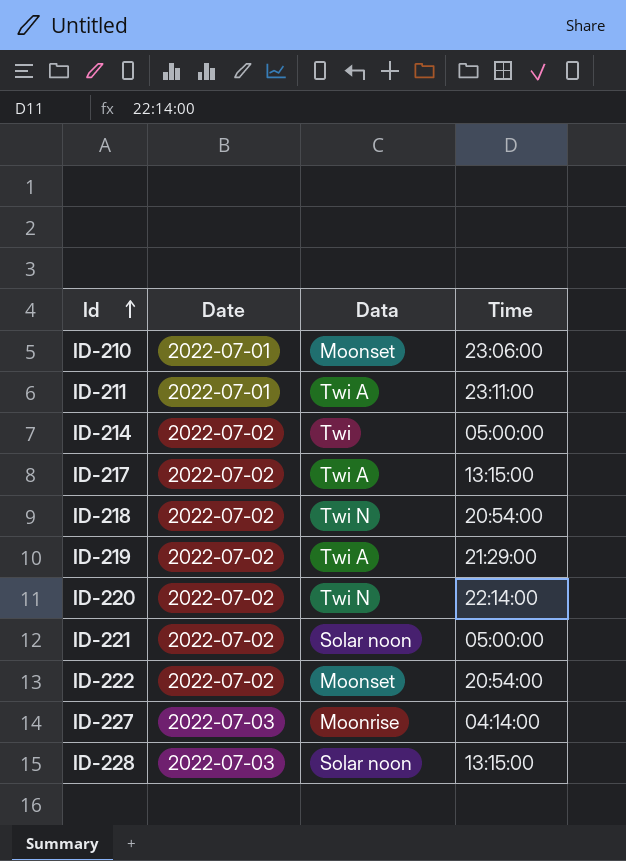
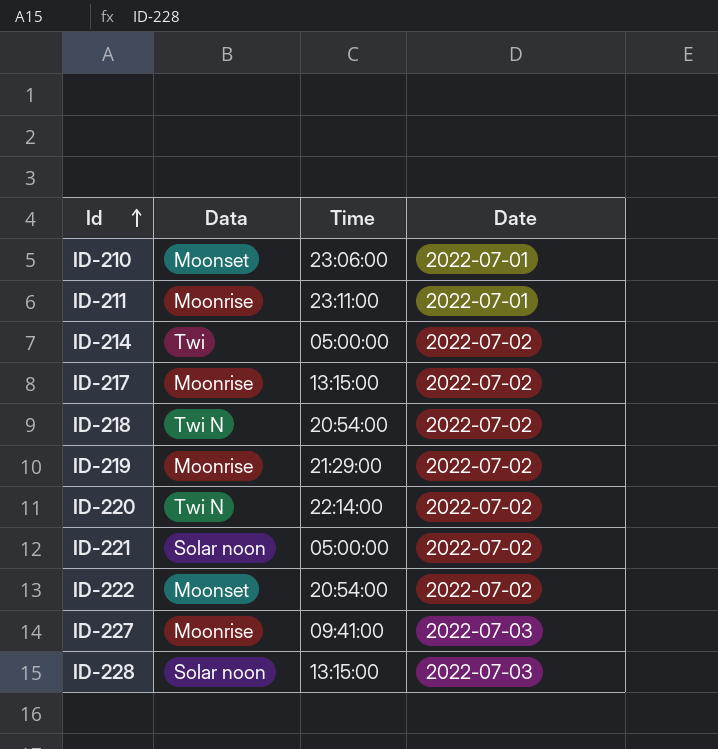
column Date | position: 2 -> 4
ID-211 | Data: Twi A -> Moonrise
ID-217 | Data: Twi A -> Moonrise
ID-219 | Data: Twi A -> Moonrise
ID-227 | Time: 04:14:00 -> 09:41:00

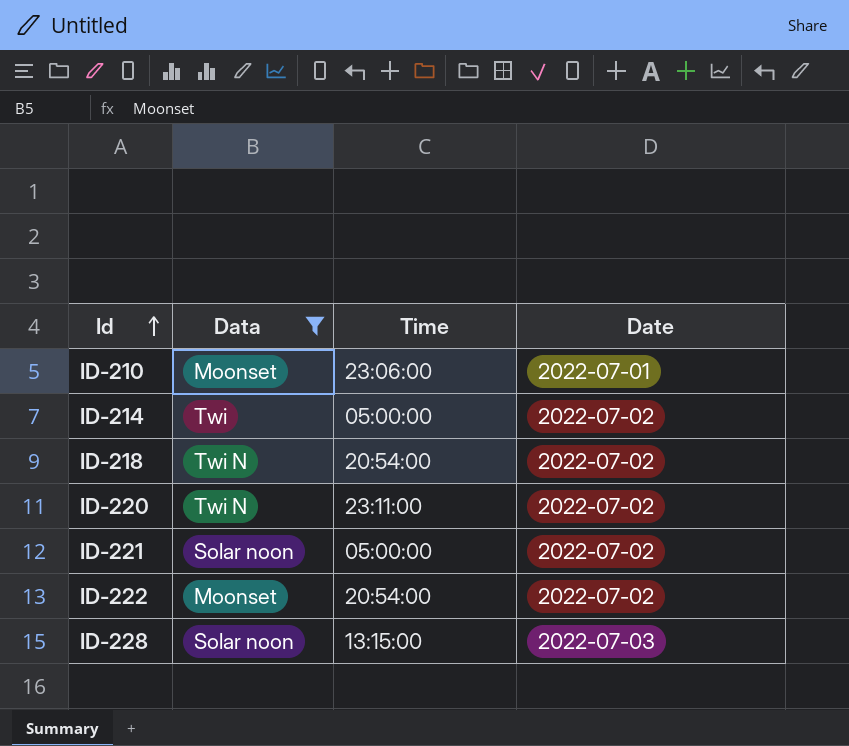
filter: none -> Data != Moonrise
ID-220 | Time: 22:14:00 -> 23:11:00

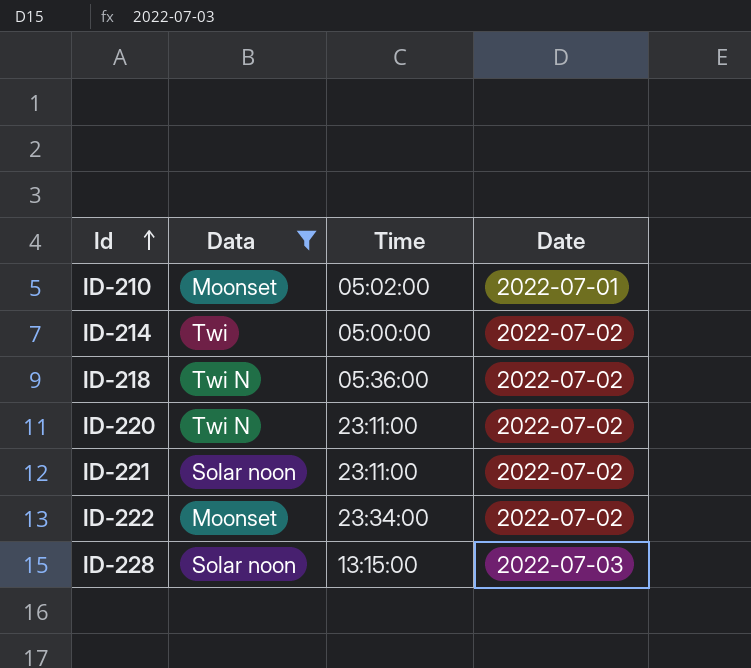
ID-210 | Time: 23:06:00 -> 05:02:00
ID-218 | Time: 20:54:00 -> 05:36:00
ID-221 | Time: 05:00:00 -> 23:11:00
ID-222 | Time: 20:54:00 -> 23:34:00

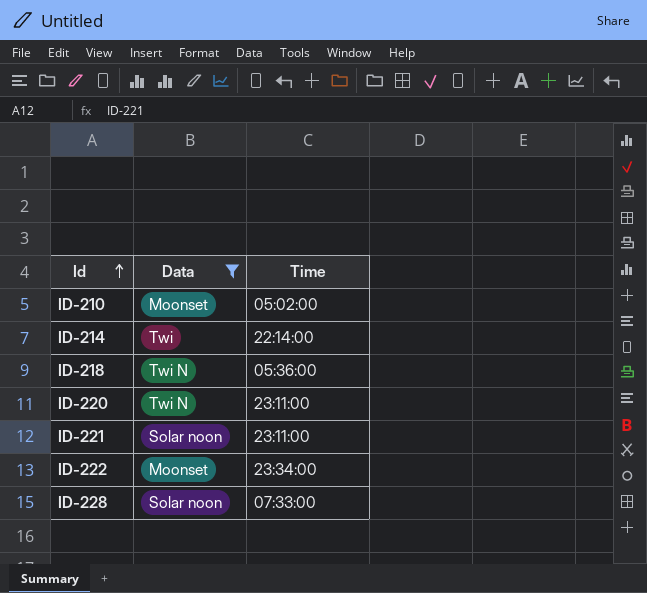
column Date | position: 4 -> none
ID-214 | Time: 05:00:00 -> 22:14:00
ID-228 | Time: 13:15:00 -> 07:33:00

